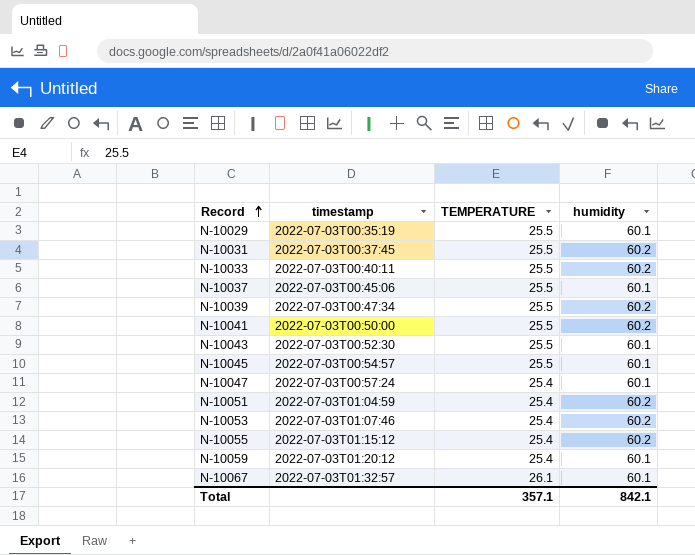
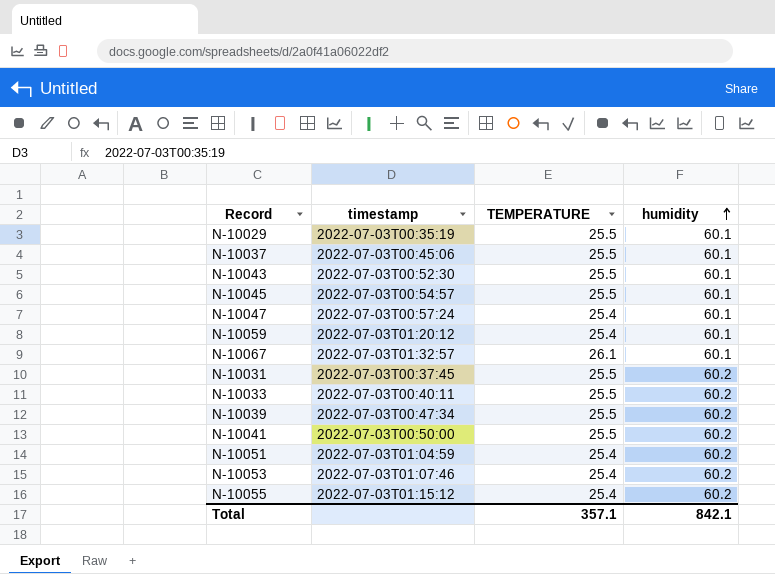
row order: Record ascending -> humidity ascending

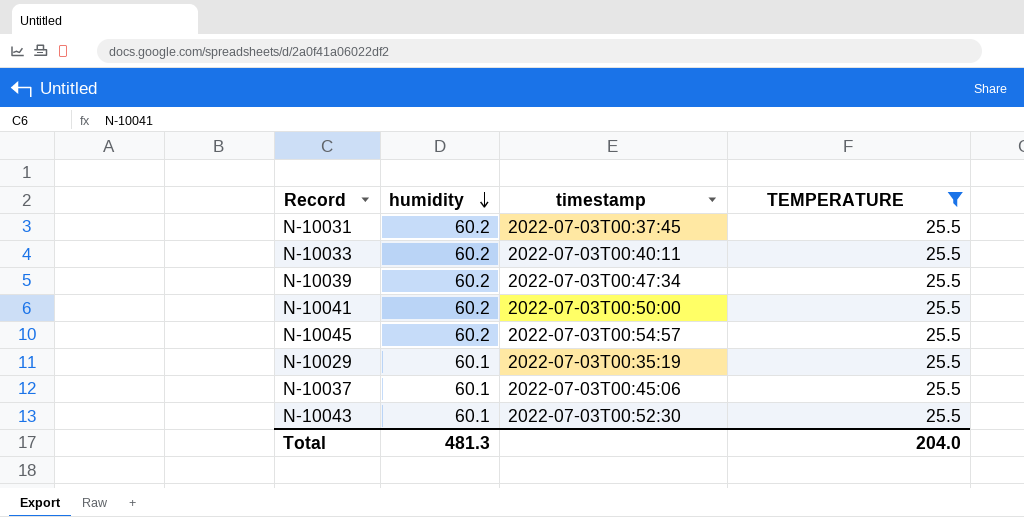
filter: none -> TEMPERATURE = 25.5
row order: humidity ascending -> humidity descending
column humidity | position: 4 -> 2
N-10045 | humidity: 60.1 -> 60.2
Total | humidity: 842.1 -> 481.3
Total | TEMPERATURE: 357.1 -> 204.0

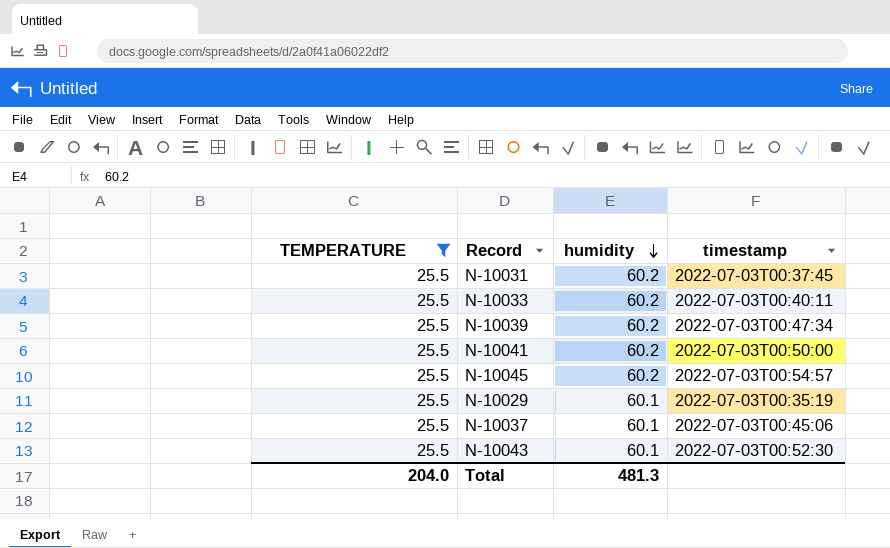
column TEMPERATURE | position: 4 -> 1

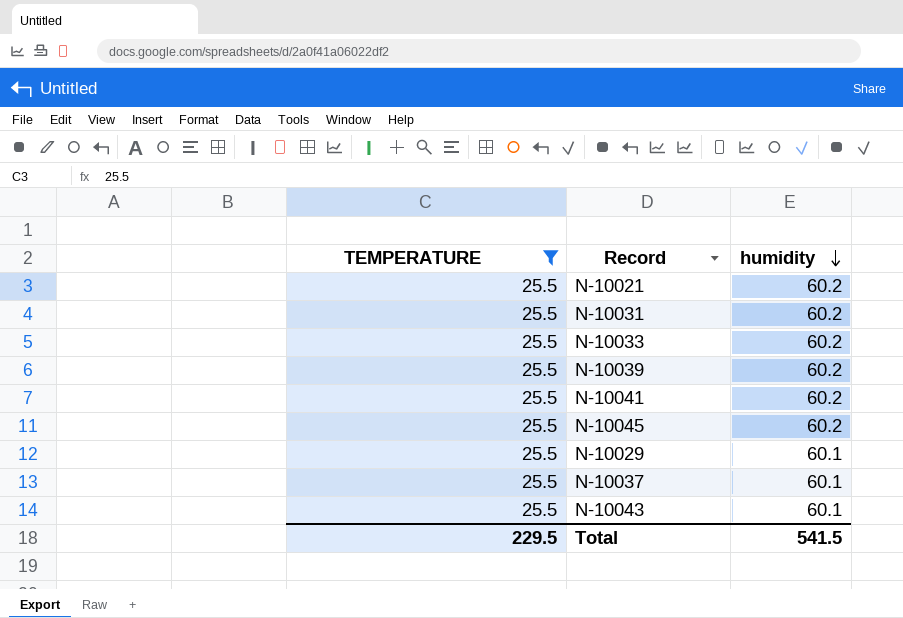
column timestamp | position: 4 -> none
row N-10021: none -> 25.5 | 60.2
Total | TEMPERATURE: 204.0 -> 229.5
Total | humidity: 481.3 -> 541.5

